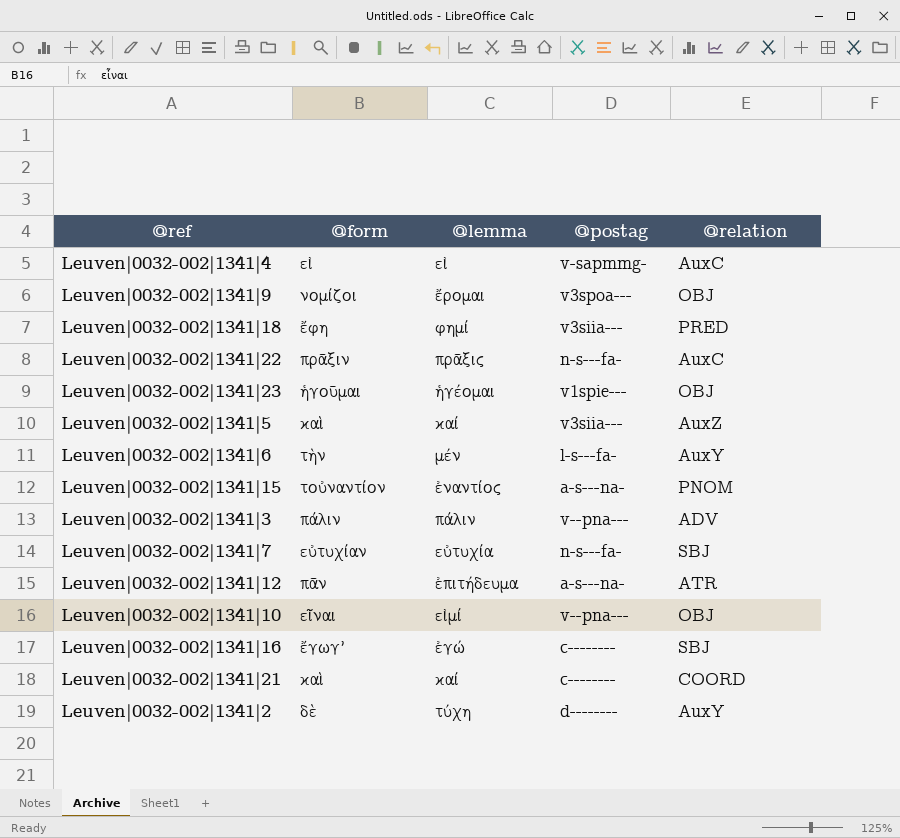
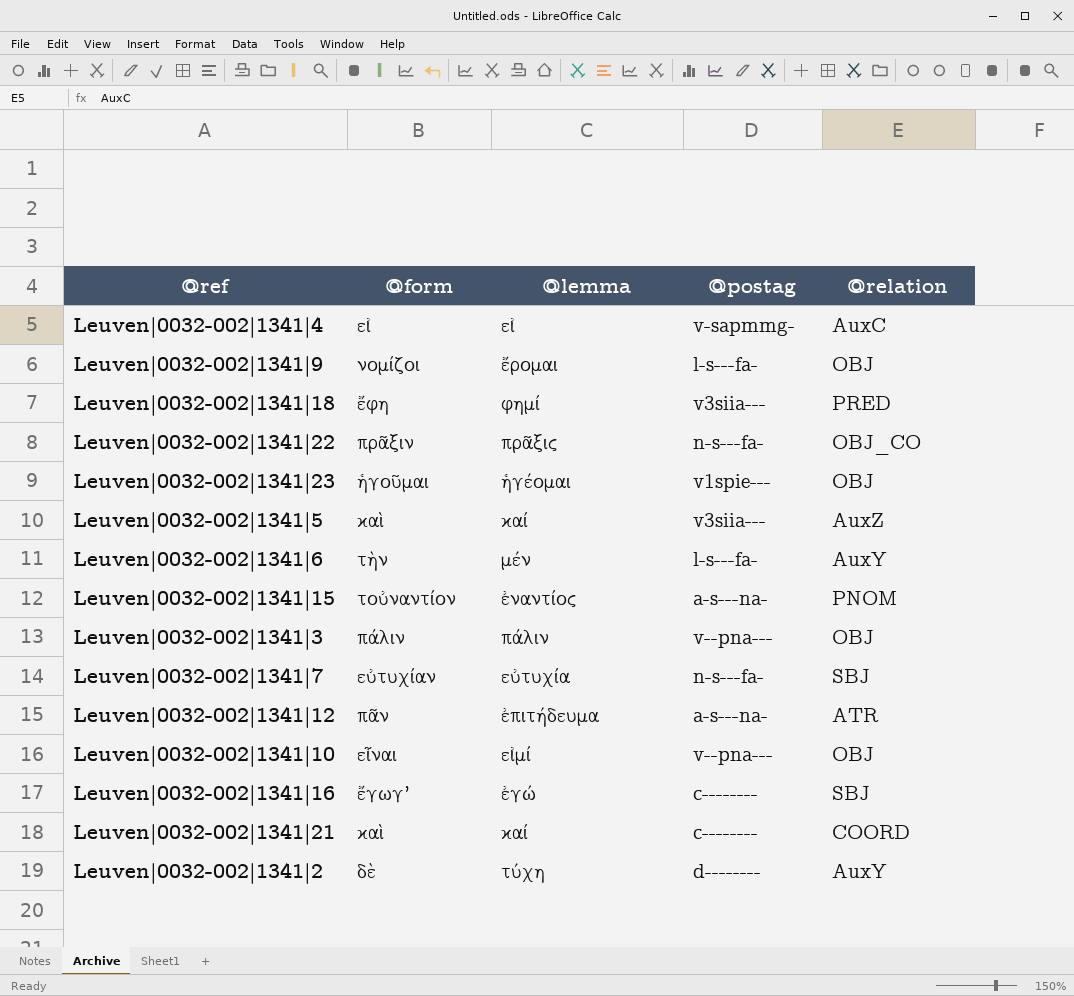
Leuven|0032-002|1341|9 | @postag: v3spoa--- -> l-s---fa-
Leuven|0032-002|1341|22 | @relation: AuxC -> OBJ_CO
Leuven|0032-002|1341|3 | @relation: ADV -> OBJ

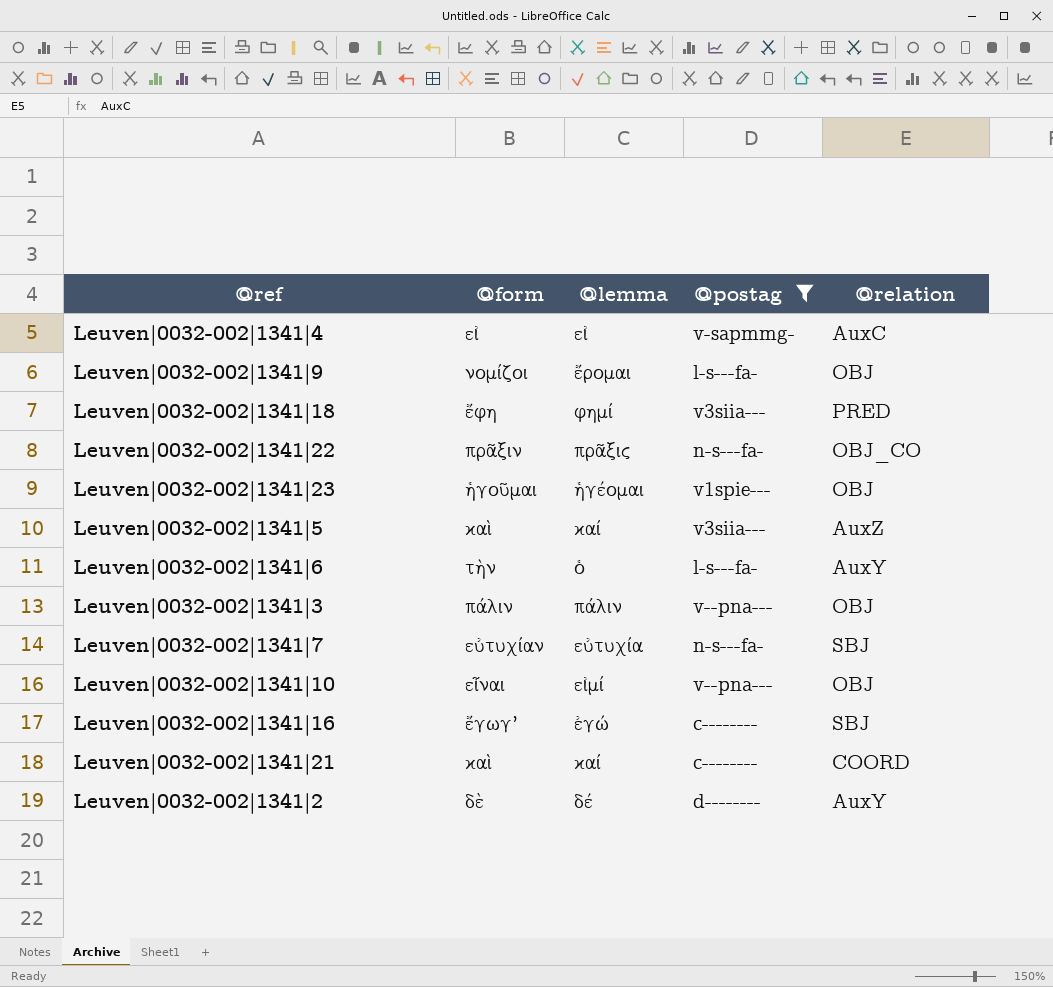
filter: none -> @postag != a-s---na-
Leuven|0032-002|1341|6 | @lemma: μέν -> ὁ
Leuven|0032-002|1341|2 | @lemma: τύχη -> δέ

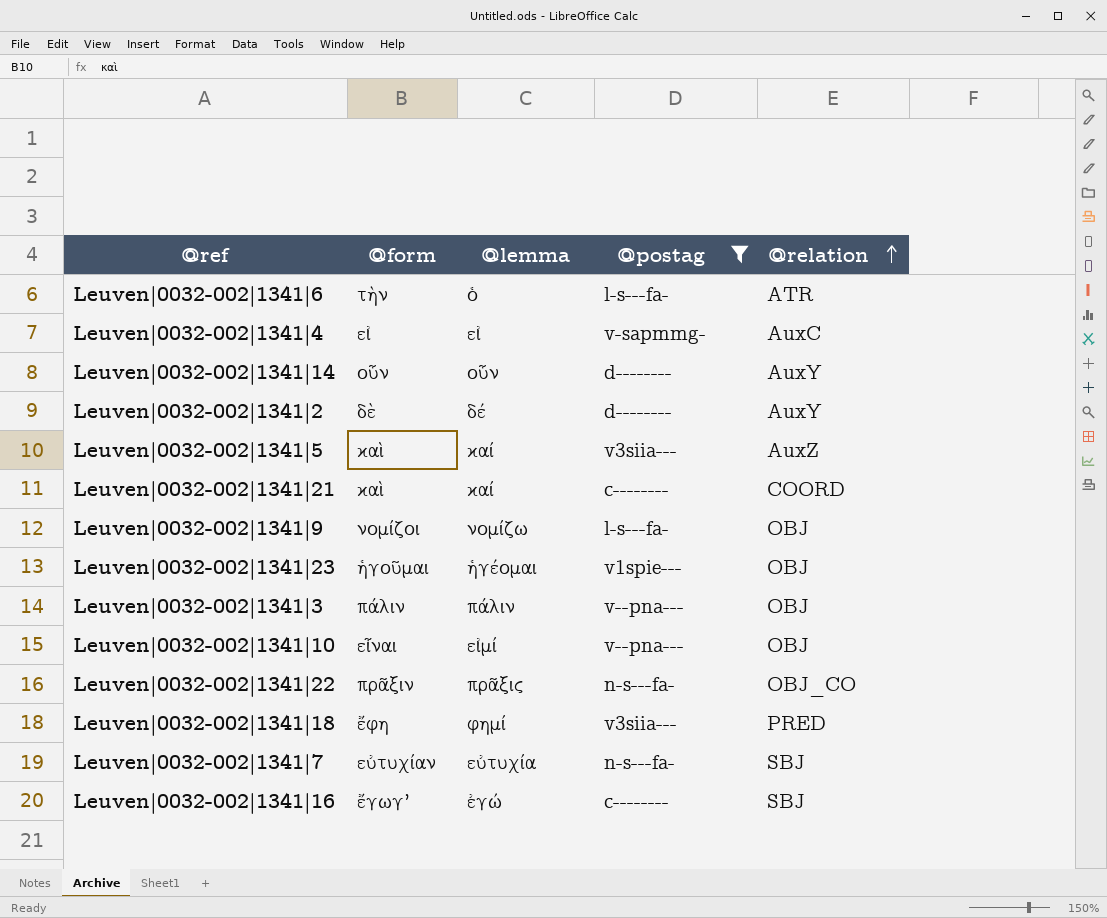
row order: none -> @relation ascending
Leuven|0032-002|1341|6 | @relation: AuxY -> ATR
row Leuven|0032-002|1341|14: none -> οὖν | οὖν | d-------- | AuxY
Leuven|0032-002|1341|9 | @lemma: ἔρομαι -> νομίζω

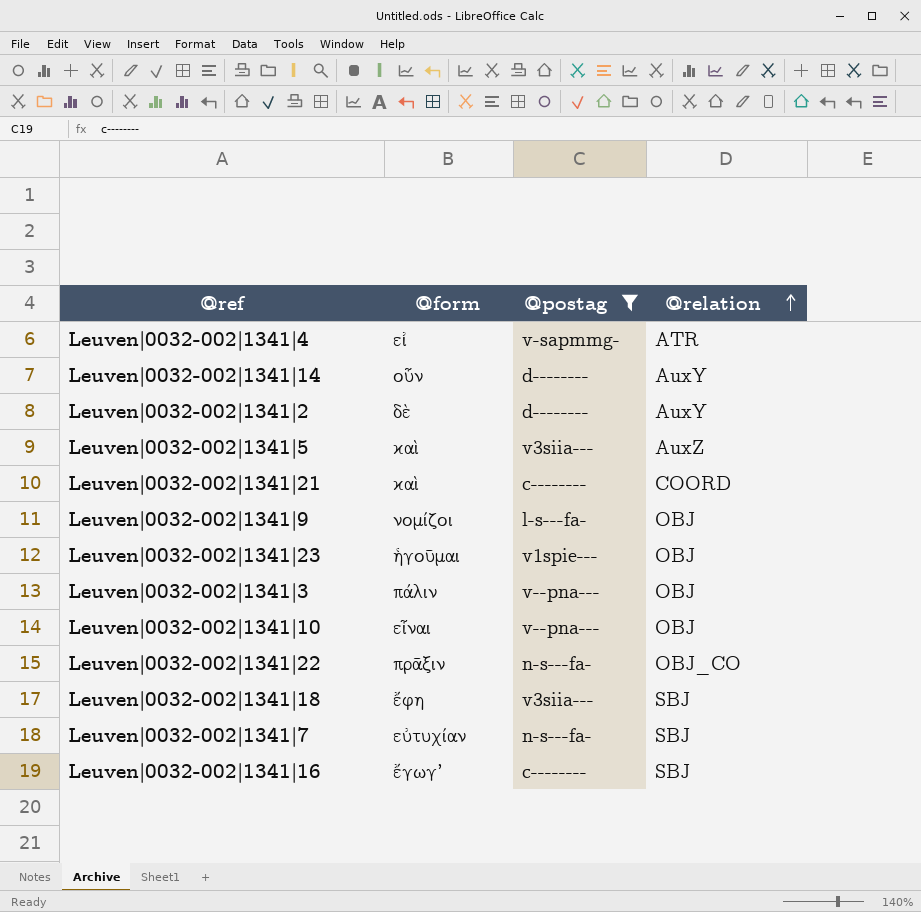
column @lemma | position: 3 -> none
row Leuven|0032-002|1341|6: τὴν | ὁ | l-s---fa- | ATR -> none
Leuven|0032-002|1341|4 | @relation: AuxC -> ATR
Leuven|0032-002|1341|18 | @relation: PRED -> SBJ

